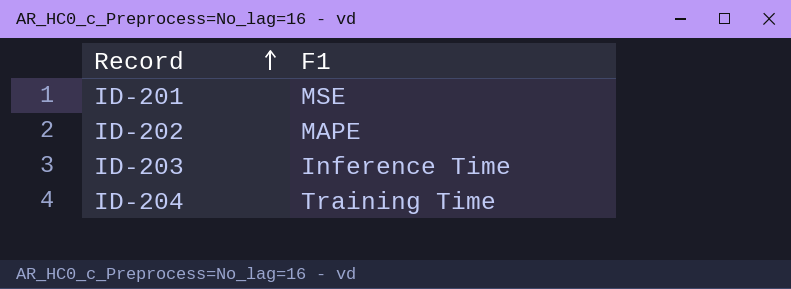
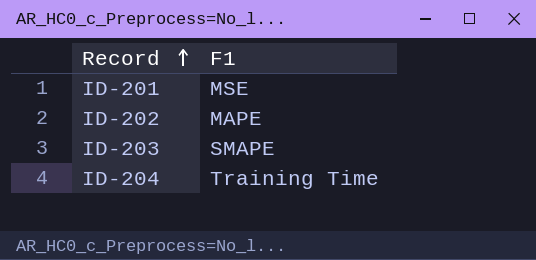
ID-203 | F1: Inference Time -> SMAPE

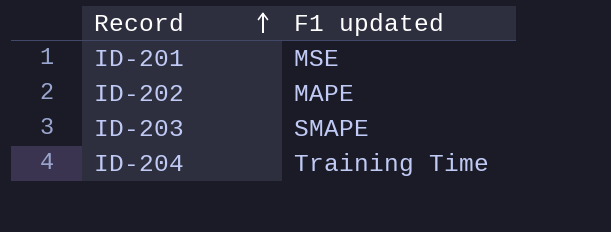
column name: F1 -> F1 updated

